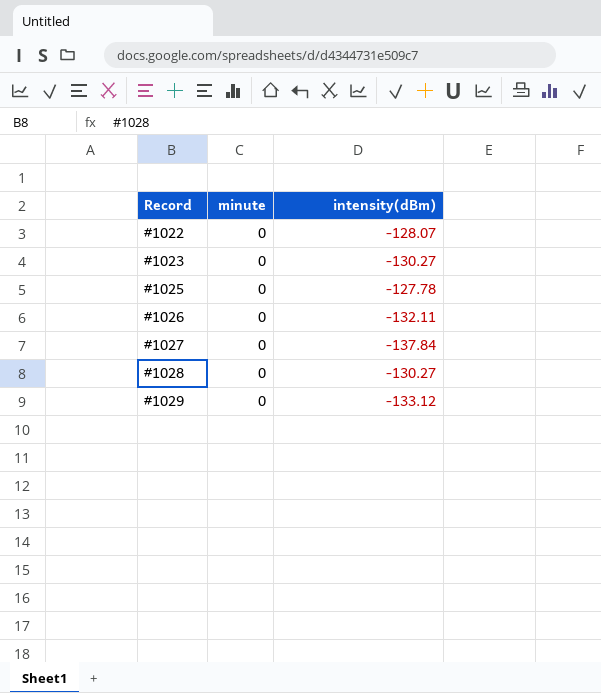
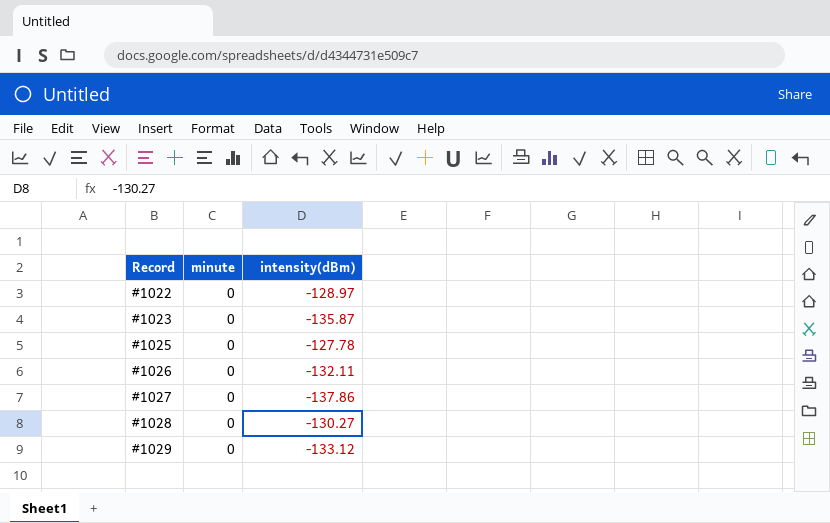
#1022 | intensity(dBm): -128.07 -> -128.97
#1023 | intensity(dBm): -130.27 -> -135.87
#1027 | intensity(dBm): -137.84 -> -137.86

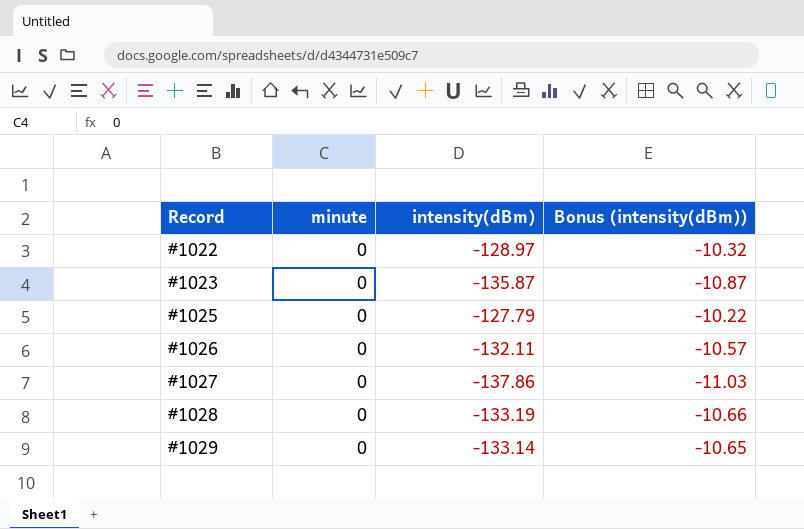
column Bonus (intensity(dBm)) | formula: none -> [intensity(dBm)] * 0.08
#1025 | intensity(dBm): -127.78 -> -127.79
#1028 | intensity(dBm): -130.27 -> -133.19
#1029 | intensity(dBm): -133.12 -> -133.14

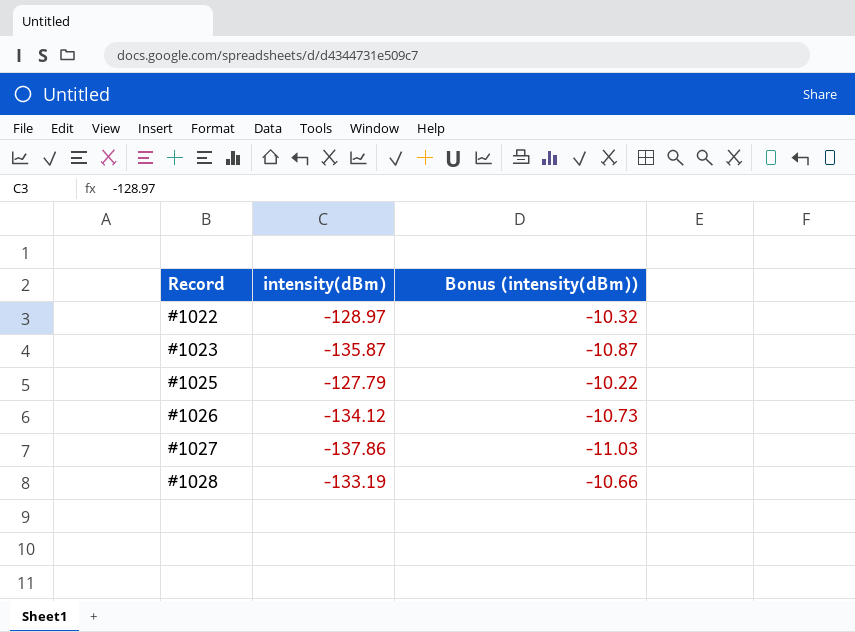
column minute | position: 2 -> none
row #1029: 0 | -133.14 | -10.65 -> none
#1026 | intensity(dBm): -132.11 -> -134.12
#1026 | Bonus (intensity(dBm)): -10.57 -> -10.73

